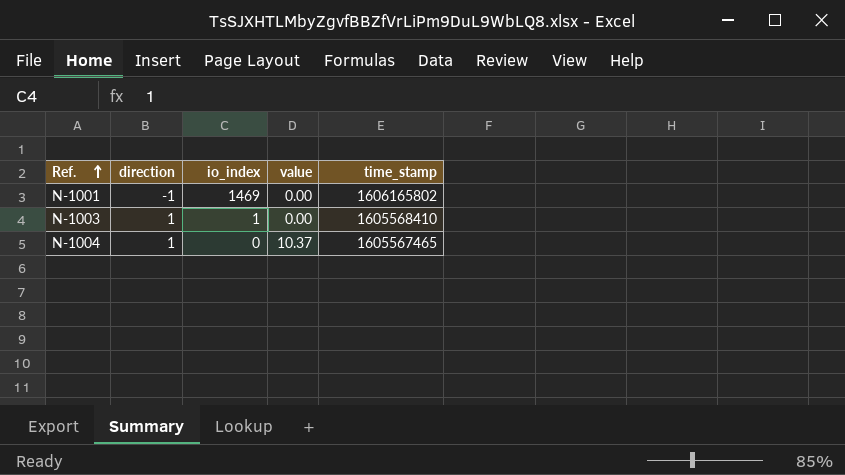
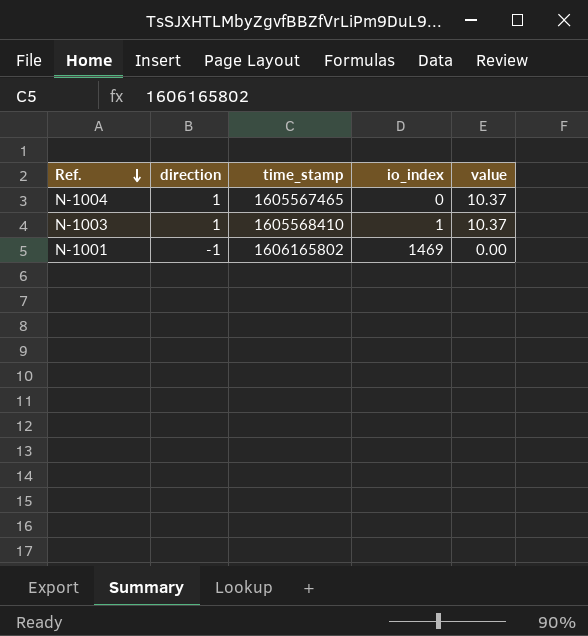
row order: Ref. ascending -> Ref. descending
column time_stamp | position: 5 -> 3
N-1003 | value: 0.00 -> 10.37

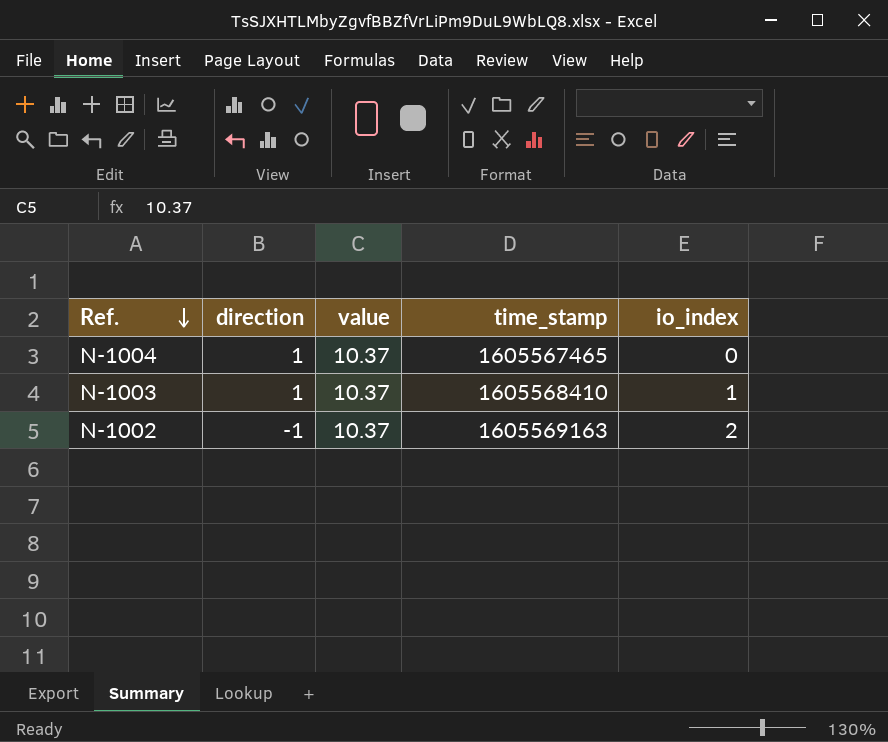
column value | position: 5 -> 3
row N-1001: -1 | 1606165802 | 1469 | 0.00 -> none
row N-1002: none -> -1 | 10.37 | 1605569163 | 2

